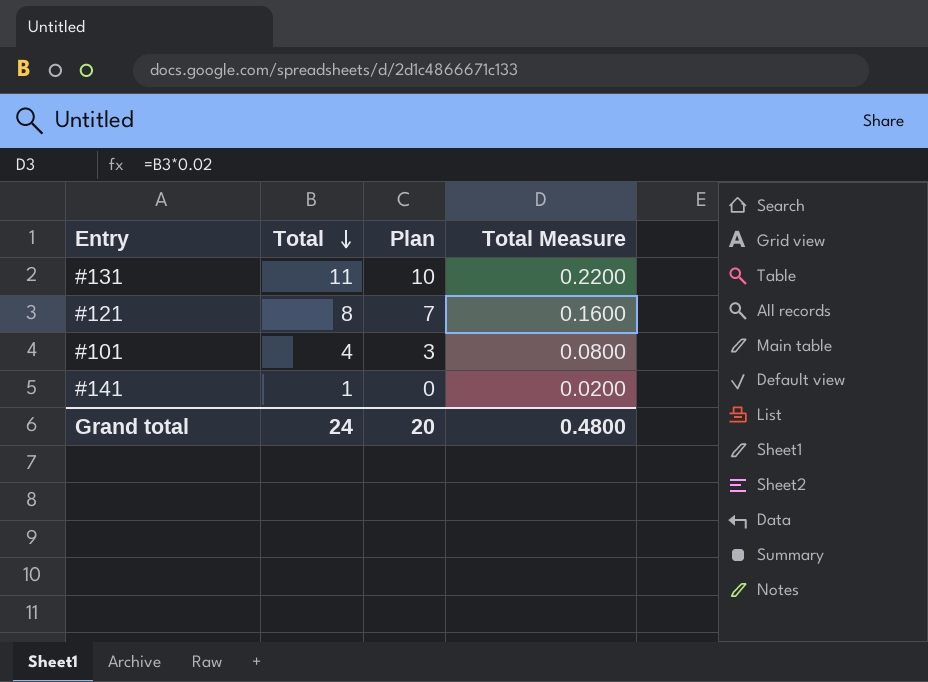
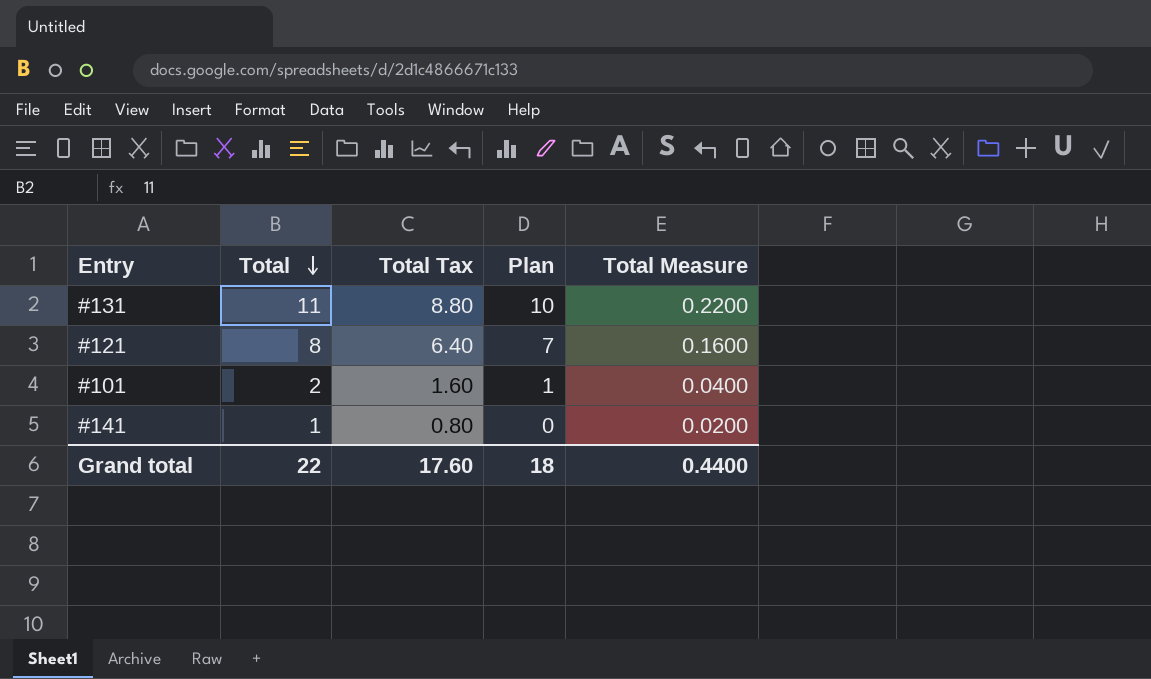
column Total Tax | formula: none -> [Total] * 0.8
#101 | Total: 4 -> 2
#101 | Plan: 3 -> 1
#101 | Total Measure: 0.0800 -> 0.0400
Grand total | Total: 24 -> 22
Grand total | Plan: 20 -> 18
Grand total | Total Measure: 0.4800 -> 0.4400

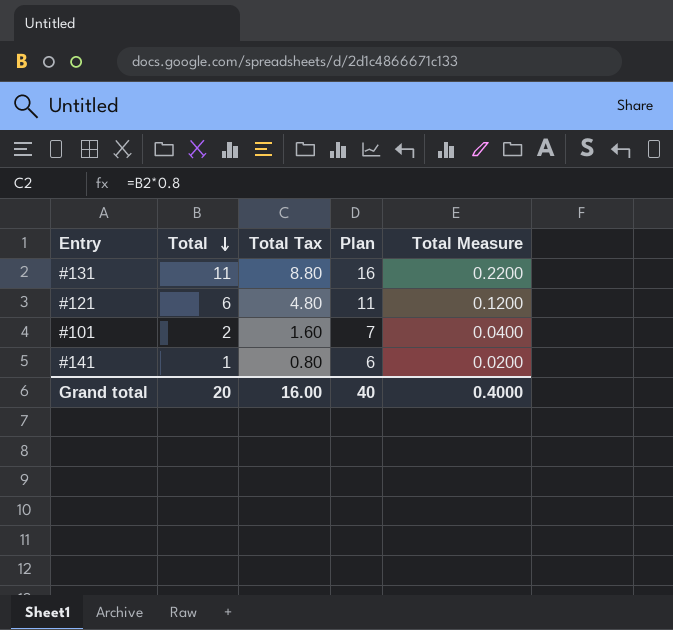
column Plan | formula: [Total] - 1 -> [Total] + 5
#121 | Total: 8 -> 6
#121 | Total Tax: 6.40 -> 4.80
#121 | Total Measure: 0.1600 -> 0.1200
Grand total | Total: 22 -> 20
Grand total | Total Tax: 17.60 -> 16.00
Grand total | Plan: 18 -> 40
Grand total | Total Measure: 0.4400 -> 0.4000

